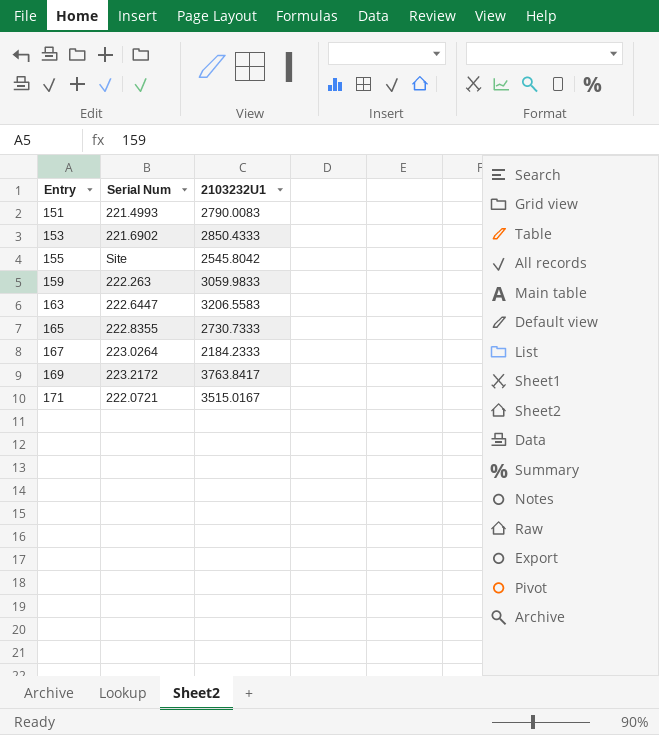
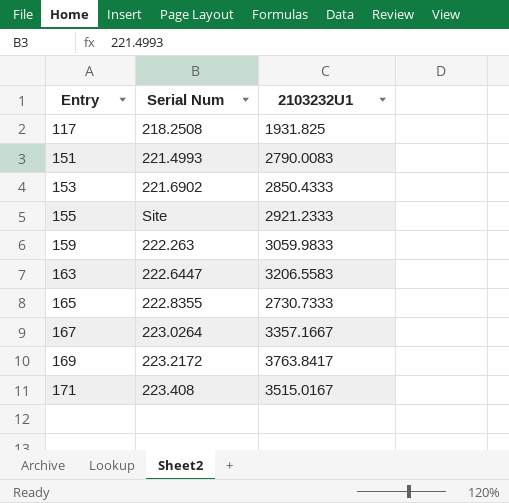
row 117: none -> 218.2508 | 1931.825
155 | 2103232U1: 2545.8042 -> 2921.2333
167 | 2103232U1: 2184.2333 -> 3357.1667
171 | Serial Num: 222.0721 -> 223.408

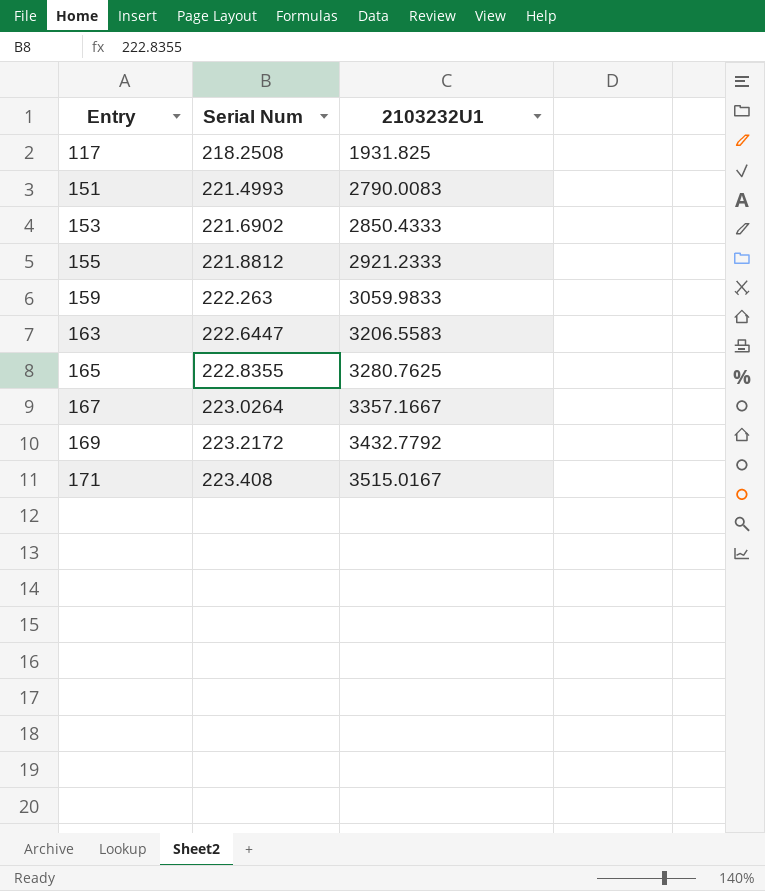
155 | Serial Num: Site -> 221.8812
165 | 2103232U1: 2730.7333 -> 3280.7625
169 | 2103232U1: 3763.8417 -> 3432.7792

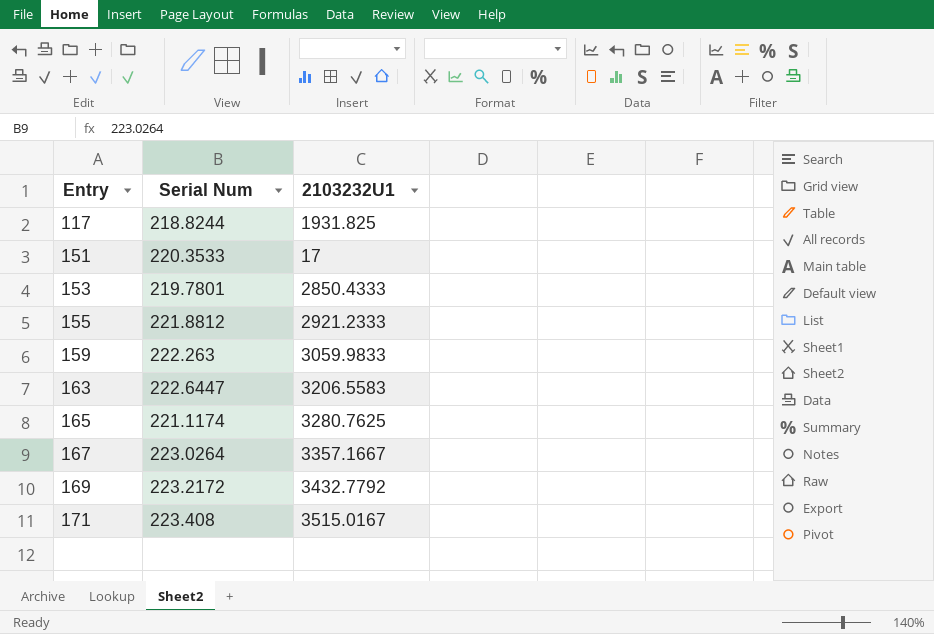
117 | Serial Num: 218.2508 -> 218.8244
151 | Serial Num: 221.4993 -> 220.3533
151 | 2103232U1: 2790.0083 -> 17
153 | Serial Num: 221.6902 -> 219.7801
165 | Serial Num: 222.8355 -> 221.1174

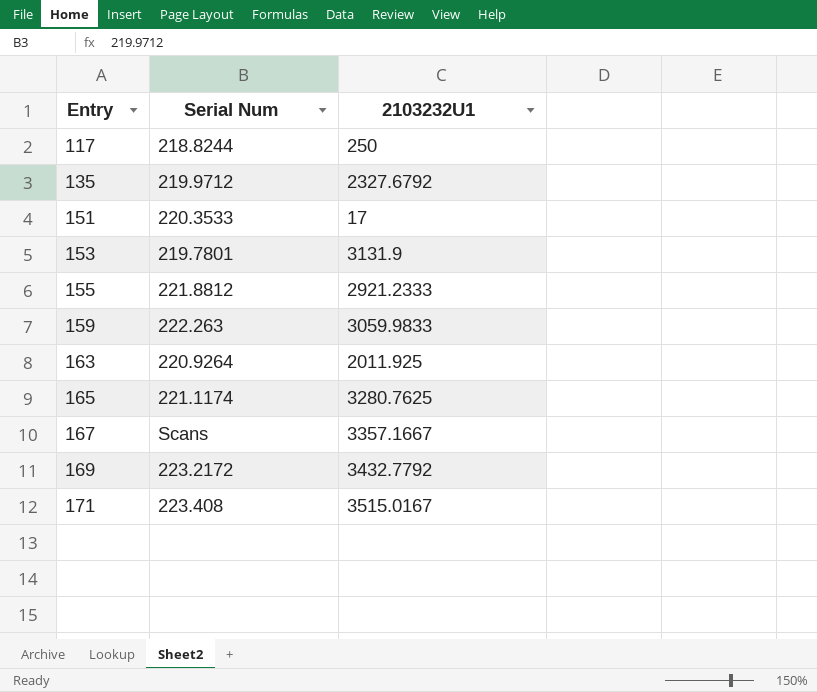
117 | 2103232U1: 1931.825 -> 250
row 135: none -> 219.9712 | 2327.6792
153 | 2103232U1: 2850.4333 -> 3131.9
163 | Serial Num: 222.6447 -> 220.9264
163 | 2103232U1: 3206.5583 -> 2011.925
167 | Serial Num: 223.0264 -> Scans

